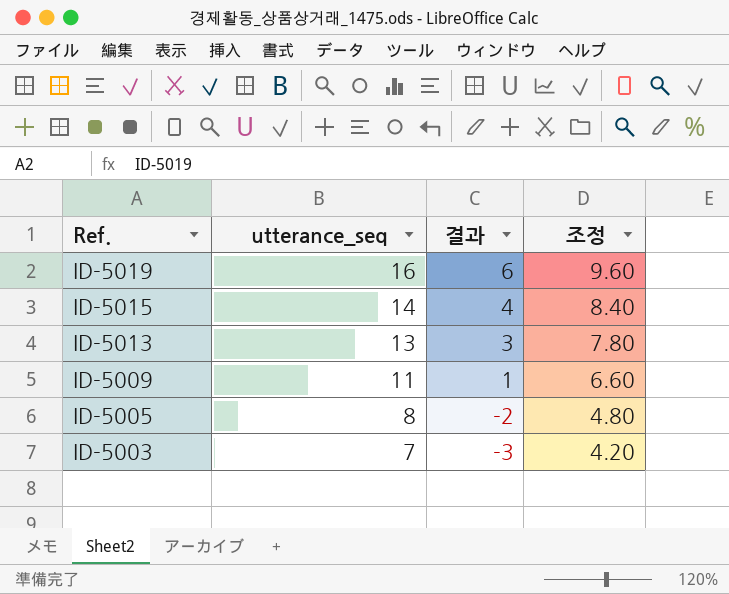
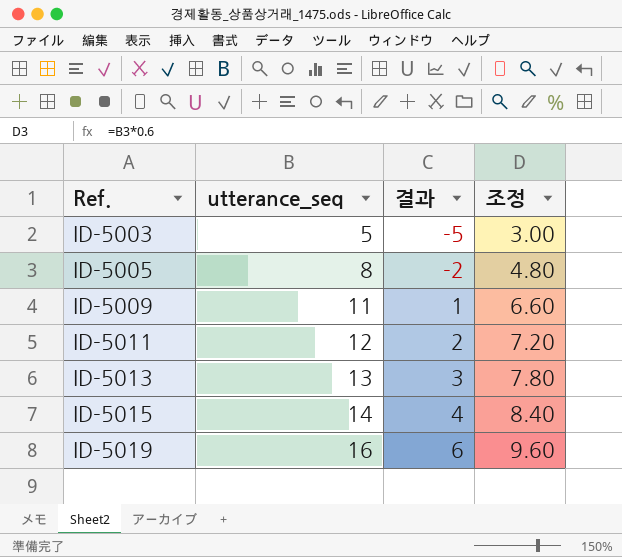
row order: Ref. descending -> Ref. ascending
ID-5003 | utterance_seq: 7 -> 5
ID-5003 | 결과: -3 -> -5
ID-5003 | 조정: 4.20 -> 3.00
row ID-5011: none -> 12 | 2 | 7.20

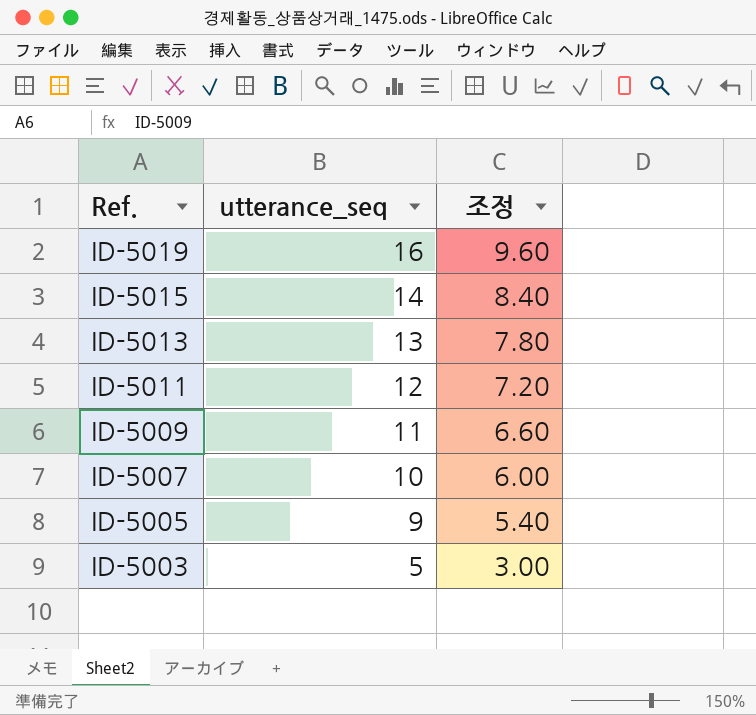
row order: Ref. ascending -> Ref. descending
column 결과 | formula: [utterance_seq] - 10 -> none
row ID-5007: none -> 10 | 6.00
ID-5005 | utterance_seq: 8 -> 9
ID-5005 | 조정: 4.80 -> 5.40

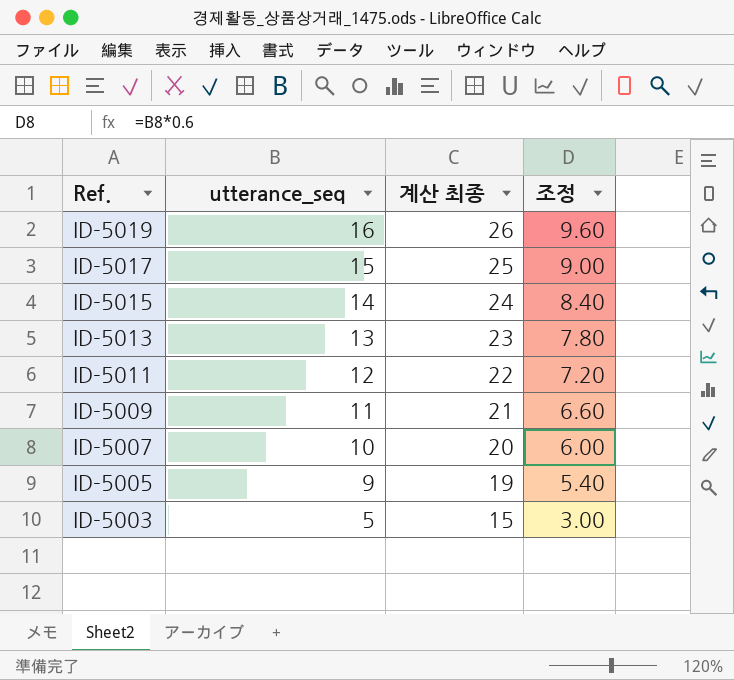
column 계산 최종 | formula: none -> [utterance_seq] + 10
row ID-5017: none -> 15 | 25 | 9.00

